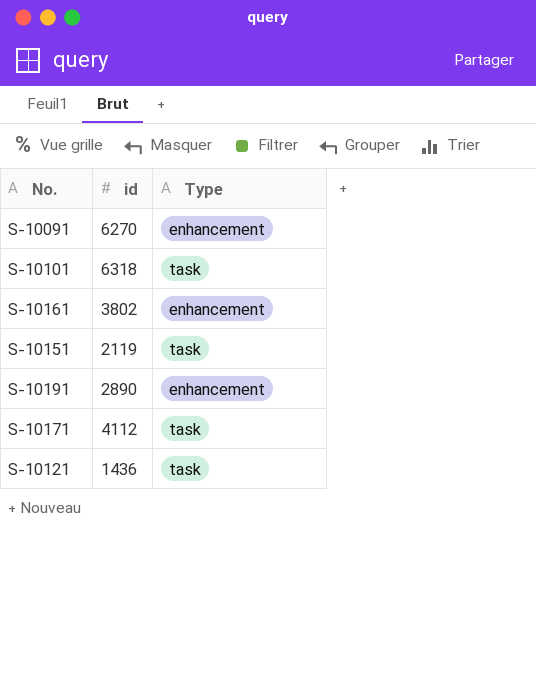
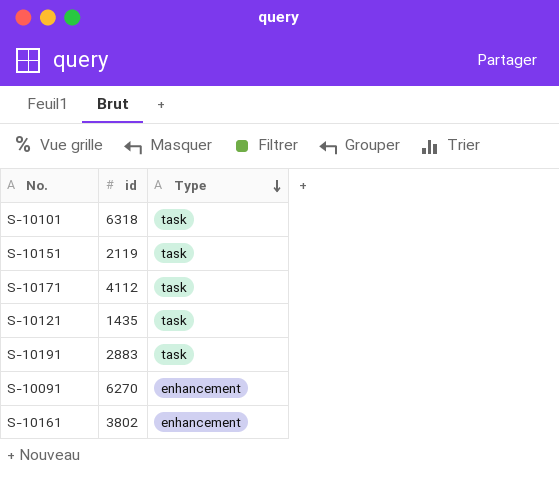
row order: none -> Type descending
S-10121 | id: 1436 -> 1435
S-10191 | id: 2890 -> 2883
S-10191 | Type: enhancement -> task

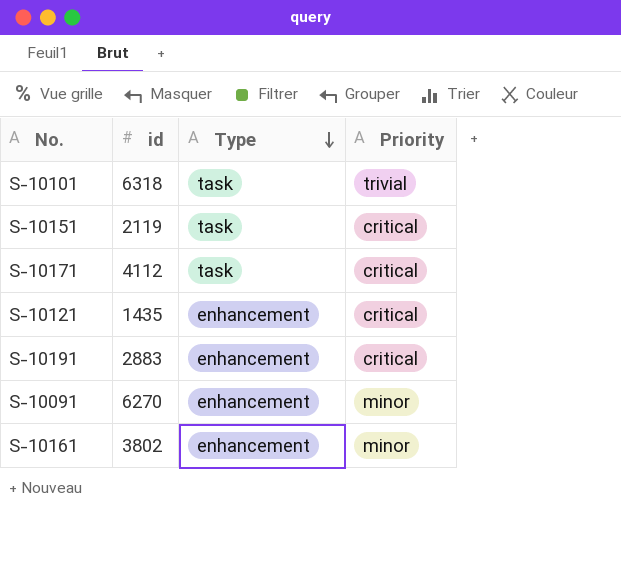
column Priority | position: none -> 4
S-10121 | Type: task -> enhancement
S-10191 | Type: task -> enhancement

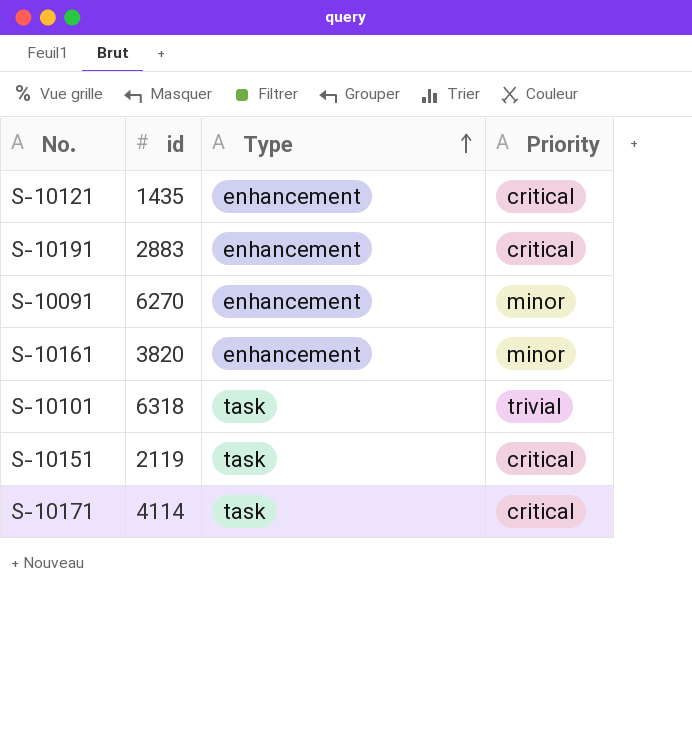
row order: Type descending -> Type ascending
S-10161 | id: 3802 -> 3820
S-10171 | id: 4112 -> 4114

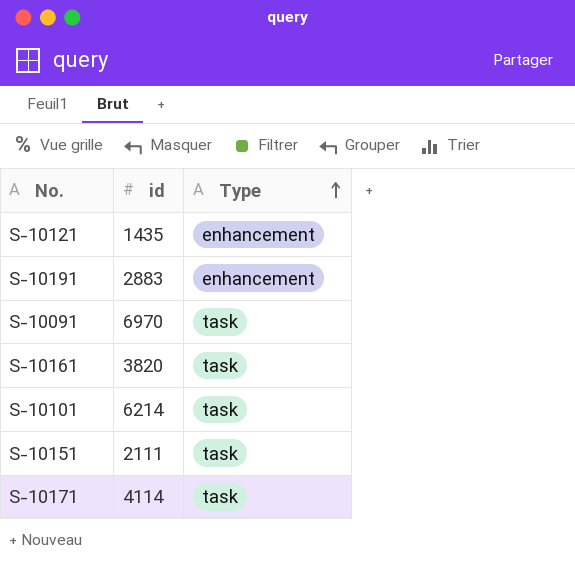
column Priority | position: 4 -> none
S-10091 | id: 6270 -> 6970
S-10091 | Type: enhancement -> task
S-10161 | Type: enhancement -> task
S-10101 | id: 6318 -> 6214
S-10151 | id: 2119 -> 2111

